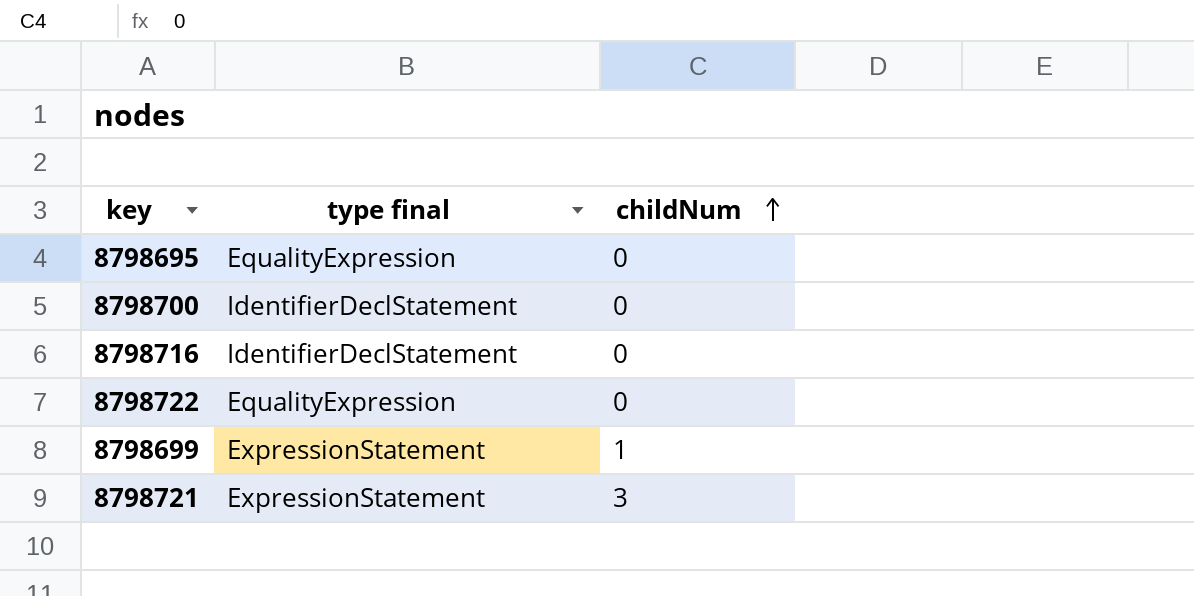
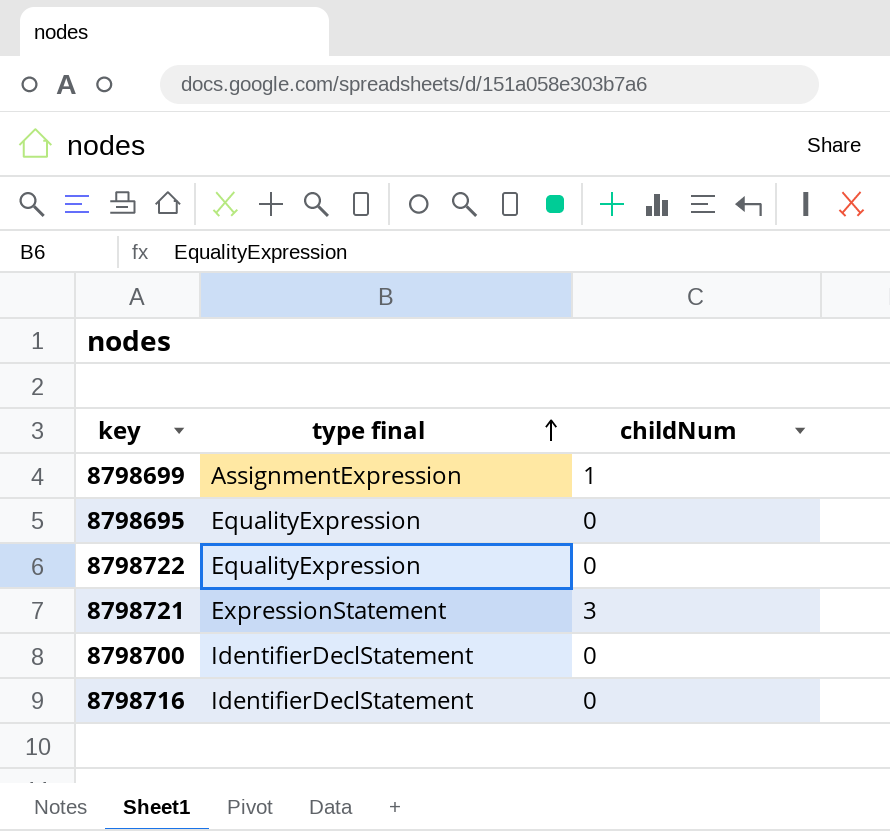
row order: childNum ascending -> type final ascending
8798699 | type final: ExpressionStatement -> AssignmentExpression

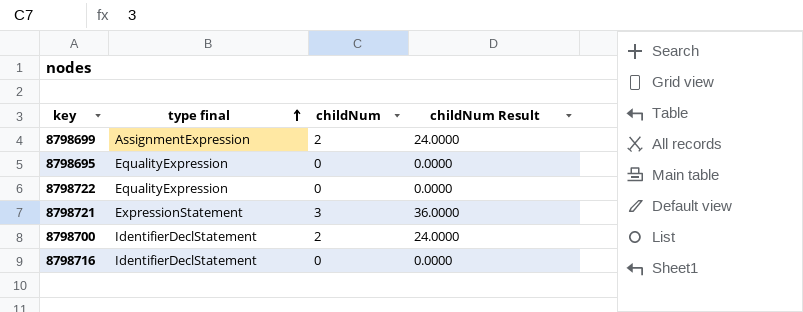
column childNum Result | formula: none -> [childNum] * 12
8798699 | childNum: 1 -> 2
8798700 | childNum: 0 -> 2

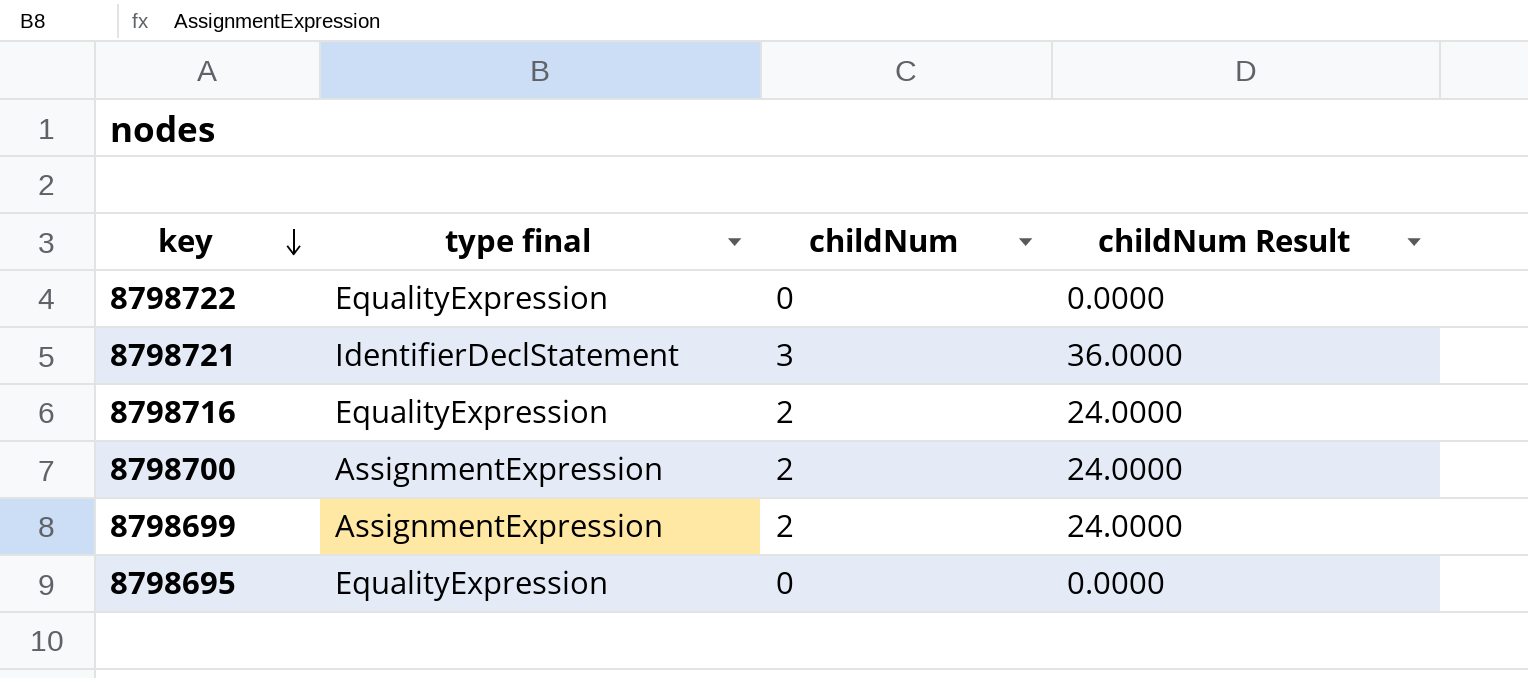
row order: type final ascending -> key descending
8798721 | type final: ExpressionStatement -> IdentifierDeclStatement
8798716 | type final: IdentifierDeclStatement -> EqualityExpression
8798716 | childNum: 0 -> 2
8798716 | childNum Result: 0.0000 -> 24.0000
8798700 | type final: IdentifierDeclStatement -> AssignmentExpression

